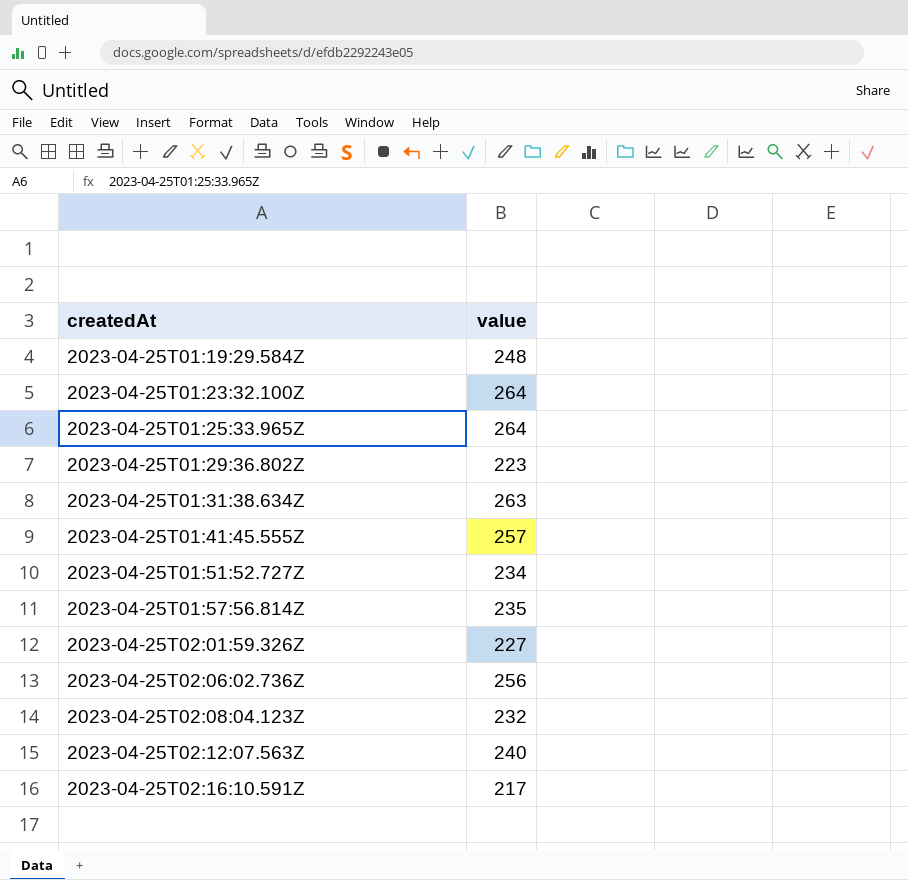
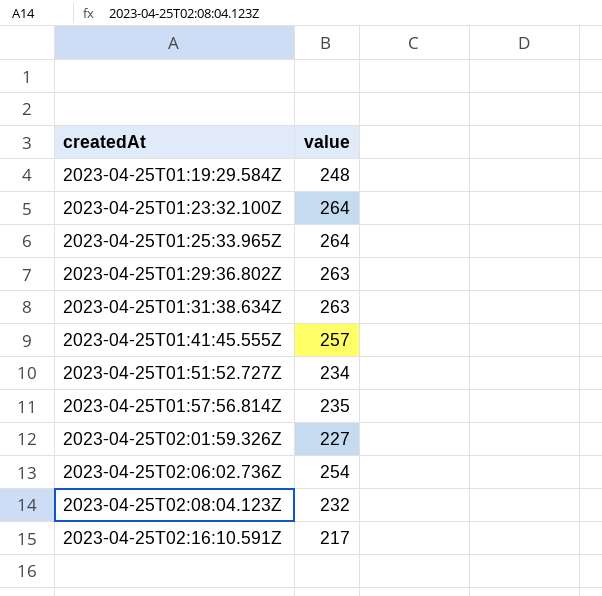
row 2023-04-25T02:12:07.563Z: 240 -> none
2023-04-25T01:29:36.802Z | value: 223 -> 263
2023-04-25T02:06:02.736Z | value: 256 -> 254

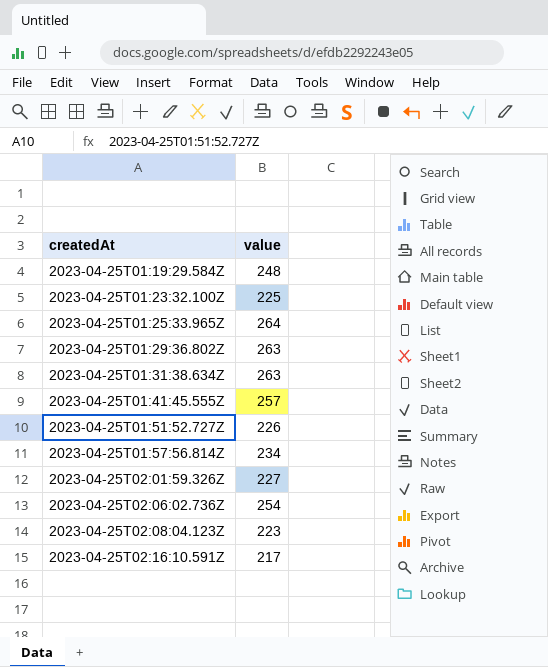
2023-04-25T01:23:32.100Z | value: 264 -> 225
2023-04-25T01:51:52.727Z | value: 234 -> 226
2023-04-25T01:57:56.814Z | value: 235 -> 234
2023-04-25T02:08:04.123Z | value: 232 -> 223

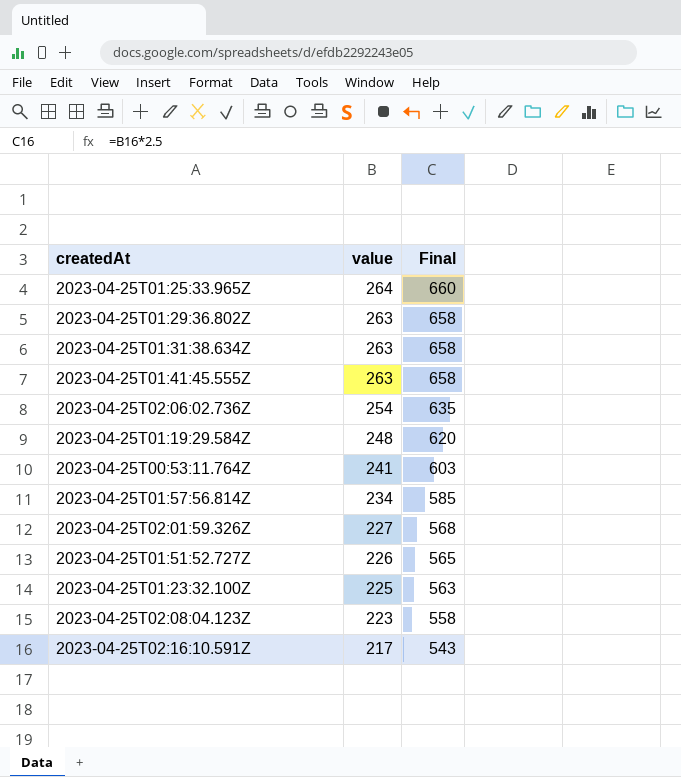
row order: createdAt ascending -> value descending
column Final | formula: none -> [value] * 2.5
2023-04-25T01:41:45.555Z | value: 257 -> 263
row 2023-04-25T00:53:11.764Z: none -> 241 | 603

